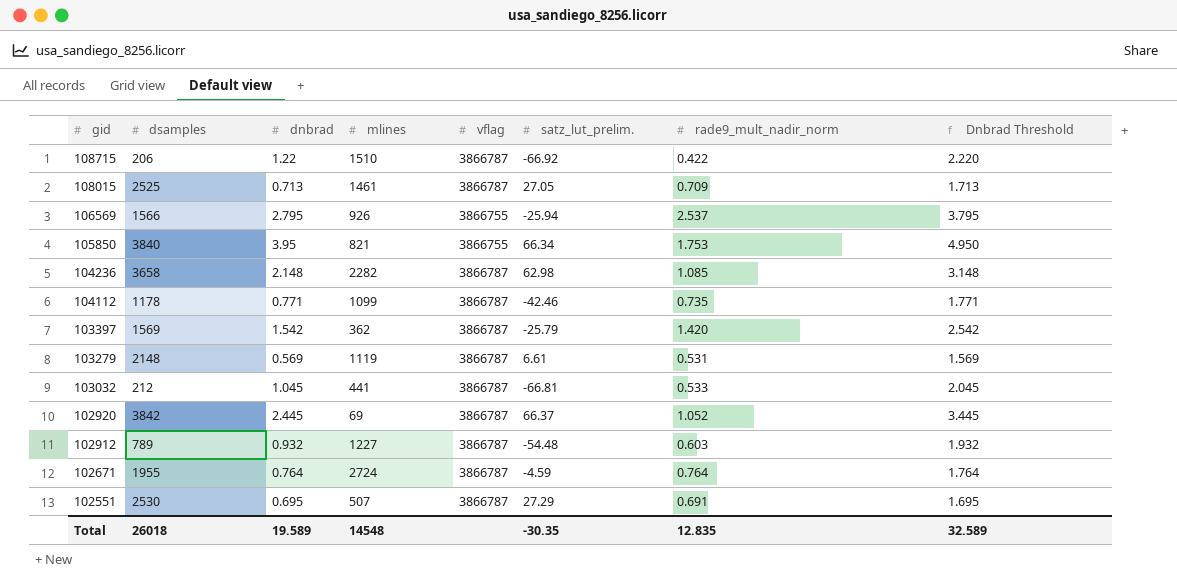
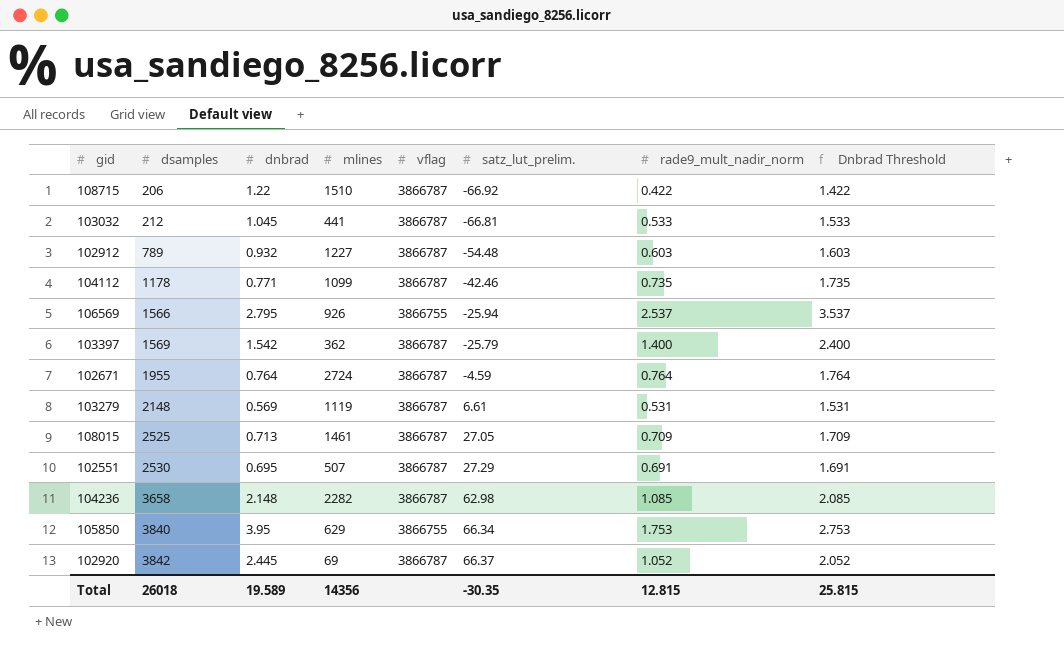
row order: gid descending -> dsamples ascending
column Dnbrad Threshold | formula: [dnbrad] + 1 -> [rade9_mult_nadir_norm] + 1
103397 | rade9_mult_nadir_norm: 1.420 -> 1.400
105850 | mlines: 821 -> 629
Total | mlines: 14548 -> 14356
Total | rade9_mult_nadir_norm: 12.835 -> 12.815
Total | Dnbrad Threshold: 32.589 -> 25.815

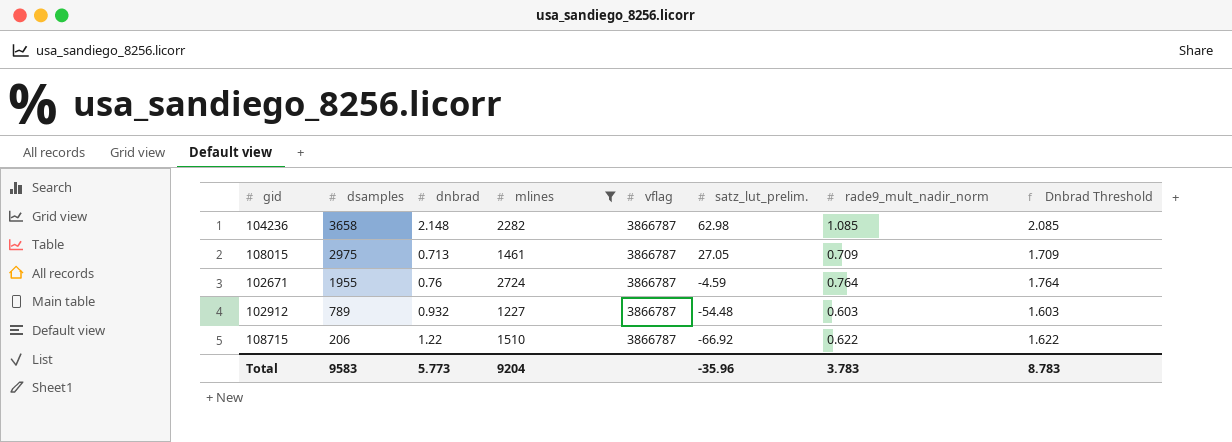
filter: none -> mlines >= 1227
row order: dsamples ascending -> dsamples descending
108015 | dsamples: 2525 -> 2975
102671 | dnbrad: 0.764 -> 0.76
108715 | rade9_mult_nadir_norm: 0.422 -> 0.622
108715 | Dnbrad Threshold: 1.422 -> 1.622
Total | dsamples: 26018 -> 9583
Total | dnbrad: 19.589 -> 5.773
Total | mlines: 14356 -> 9204
Total | satz_lut_prelim.: -30.35 -> -35.96
Total | rade9_mult_nadir_norm: 12.815 -> 3.783
Total | Dnbrad Threshold: 25.815 -> 8.783

